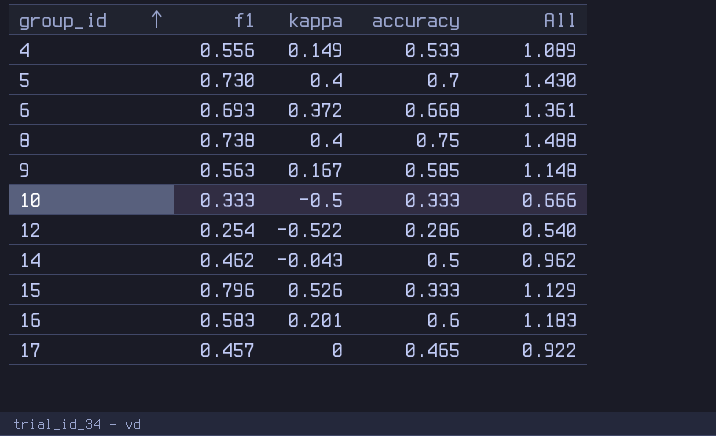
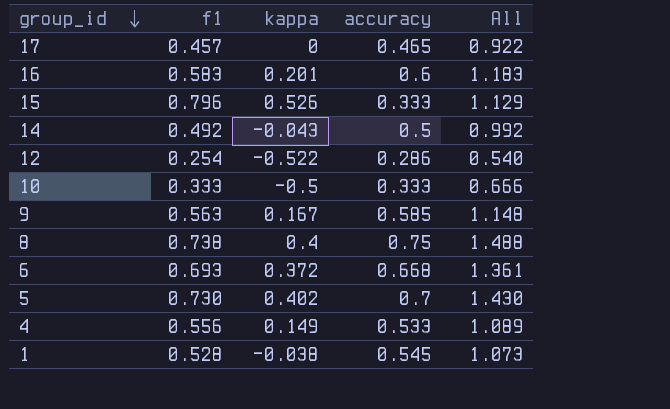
row order: group_id ascending -> group_id descending
14 | f1: 0.462 -> 0.492
14 | All: 0.962 -> 0.992
5 | kappa: 0.4 -> 0.402
row 1: none -> 0.528 | -0.038 | 0.545 | 1.073

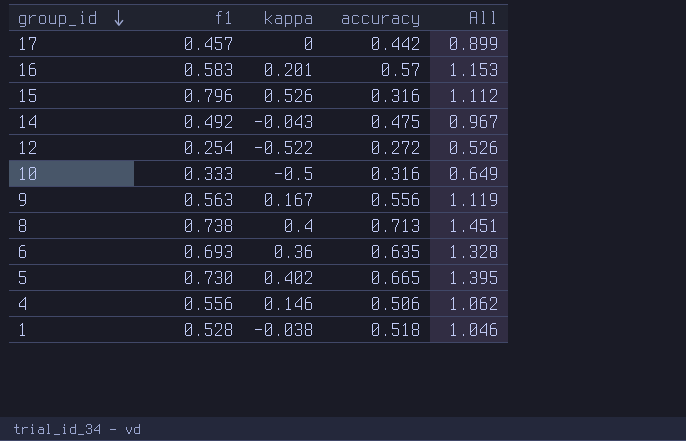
17 | accuracy: 0.465 -> 0.442
17 | All: 0.922 -> 0.899
16 | accuracy: 0.6 -> 0.57
16 | All: 1.183 -> 1.153
15 | accuracy: 0.333 -> 0.316
15 | All: 1.129 -> 1.112
14 | accuracy: 0.5 -> 0.475
14 | All: 0.992 -> 0.967
12 | accuracy: 0.286 -> 0.272
12 | All: 0.540 -> 0.526
10 | accuracy: 0.333 -> 0.316
10 | All: 0.666 -> 0.649
9 | accuracy: 0.585 -> 0.556
9 | All: 1.148 -> 1.119
8 | accuracy: 0.75 -> 0.713
8 | All: 1.488 -> 1.451
6 | kappa: 0.372 -> 0.36
6 | accuracy: 0.668 -> 0.635
6 | All: 1.361 -> 1.328
5 | accuracy: 0.7 -> 0.665
5 | All: 1.430 -> 1.395
4 | kappa: 0.149 -> 0.146
4 | accuracy: 0.533 -> 0.506
4 | All: 1.089 -> 1.062
1 | accuracy: 0.545 -> 0.518
1 | All: 1.073 -> 1.046

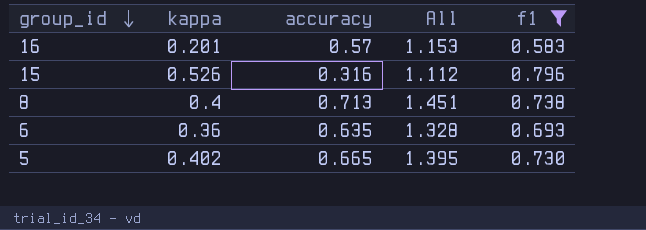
filter: none -> f1 >= 0.583
column f1 | position: 2 -> 5

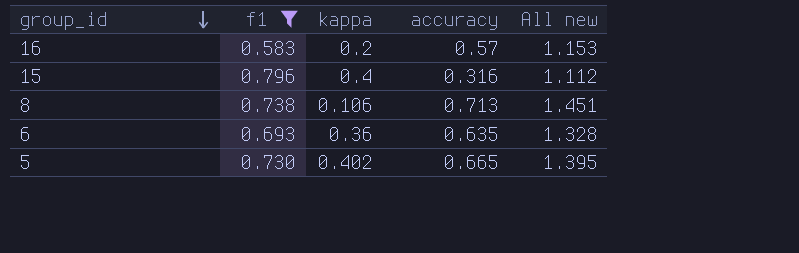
column f1 | position: 5 -> 2
column name: All -> All new
16 | kappa: 0.201 -> 0.2
15 | kappa: 0.526 -> 0.4
8 | kappa: 0.4 -> 0.106

